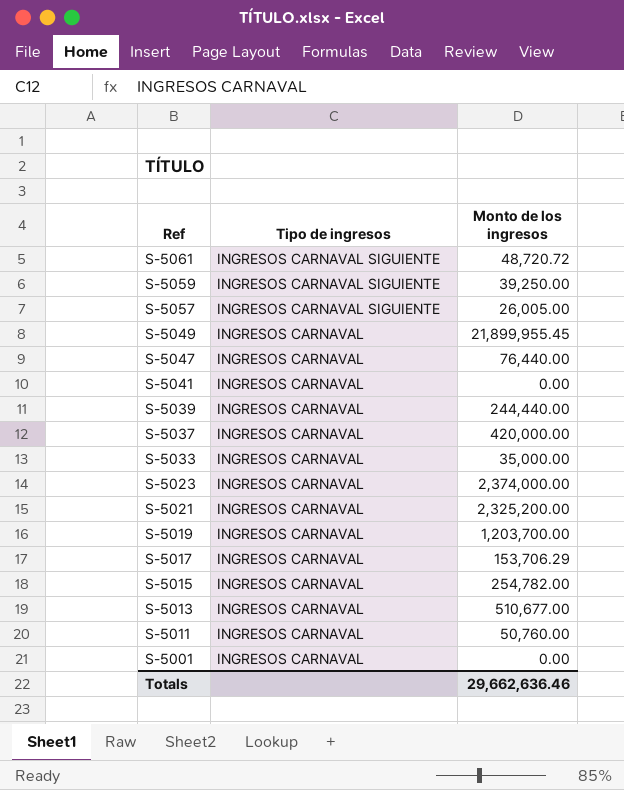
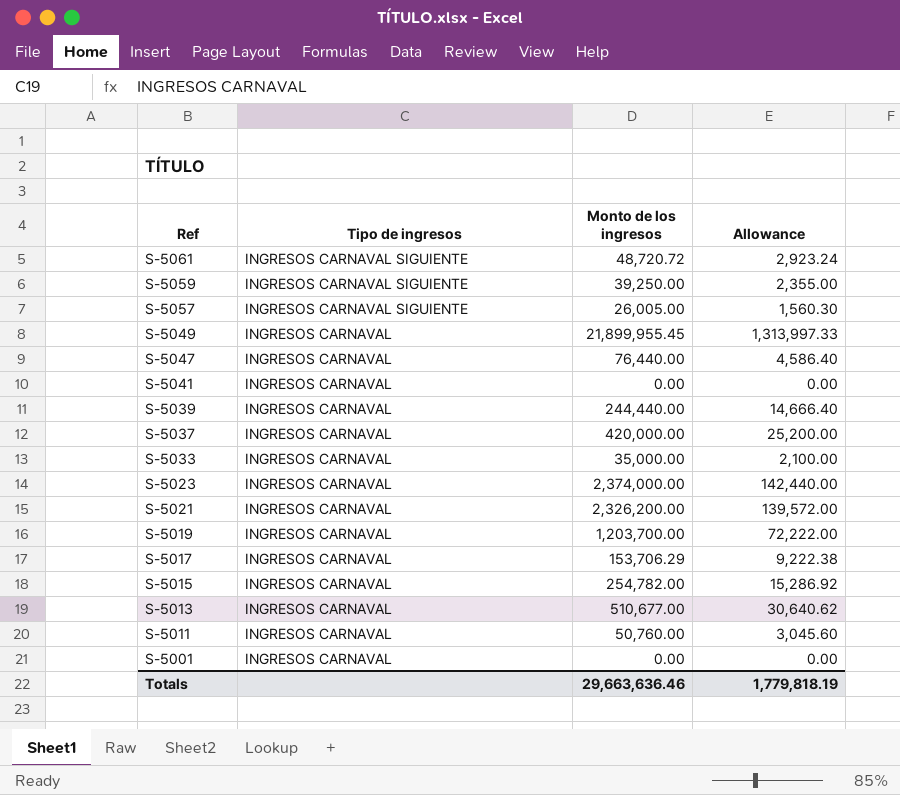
column Allowance | formula: none -> [Monto de los ingresos] * 0.06
S-5021 | Monto de los ingresos: 2,325,200.00 -> 2,326,200.00
Totals | Monto de los ingresos: 29,662,636.46 -> 29,663,636.46

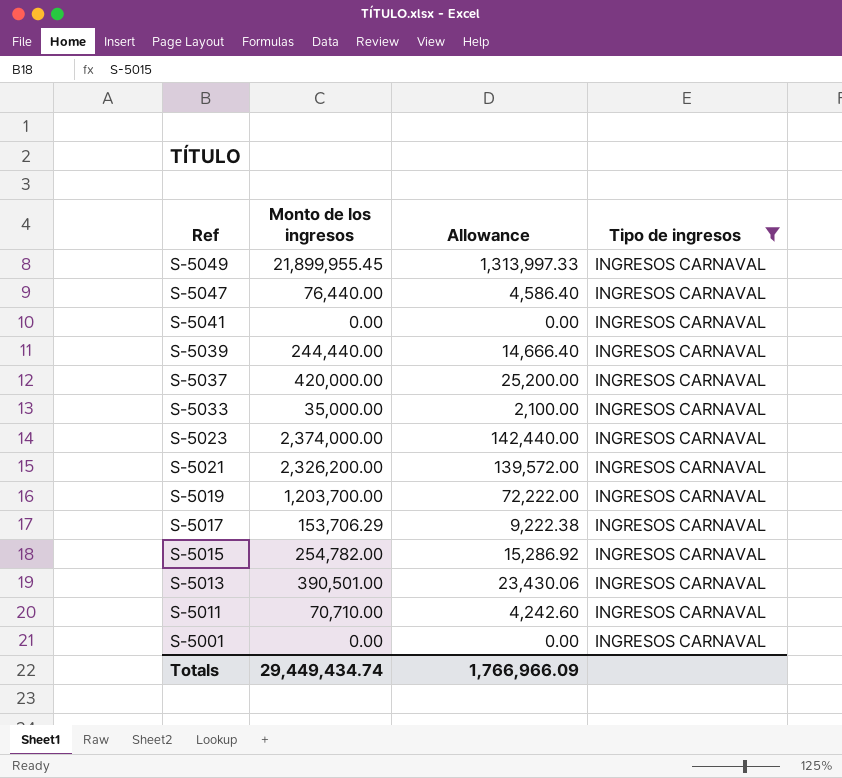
filter: none -> Tipo de ingresos = INGRESOS CARNAVAL
column Tipo de ingresos | position: 2 -> 4
S-5013 | Monto de los ingresos: 510,677.00 -> 390,501.00
S-5013 | Allowance: 30,640.62 -> 23,430.06
S-5011 | Monto de los ingresos: 50,760.00 -> 70,710.00
S-5011 | Allowance: 3,045.60 -> 4,242.60
Totals | Monto de los ingresos: 29,663,636.46 -> 29,449,434.74
Totals | Allowance: 1,779,818.19 -> 1,766,966.09

